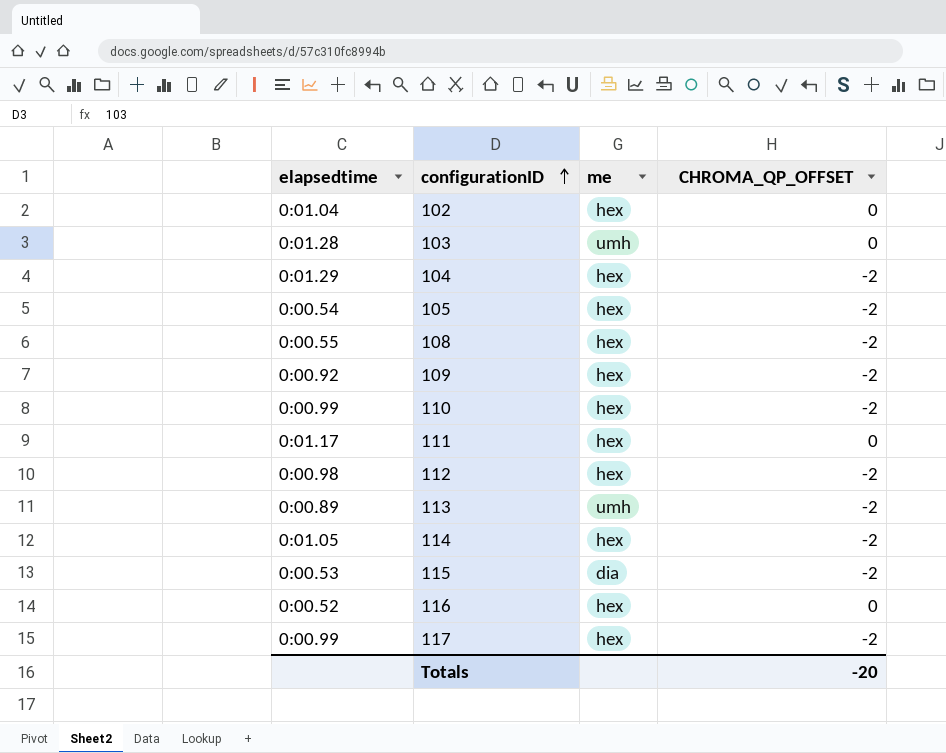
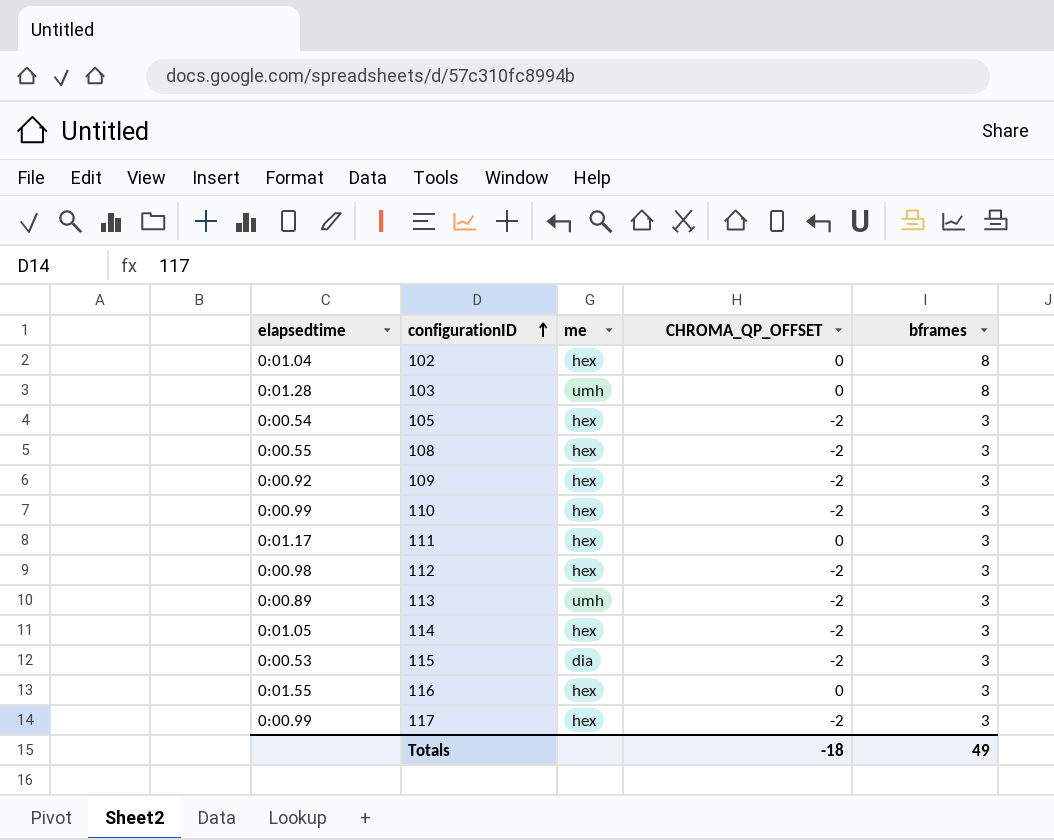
column bframes | position: none -> 5
row 104: 0:01.29 | hex | -2 -> none
116 | elapsedtime: 0:00.52 -> 0:01.55
Totals | CHROMA_QP_OFFSET: -20 -> -18

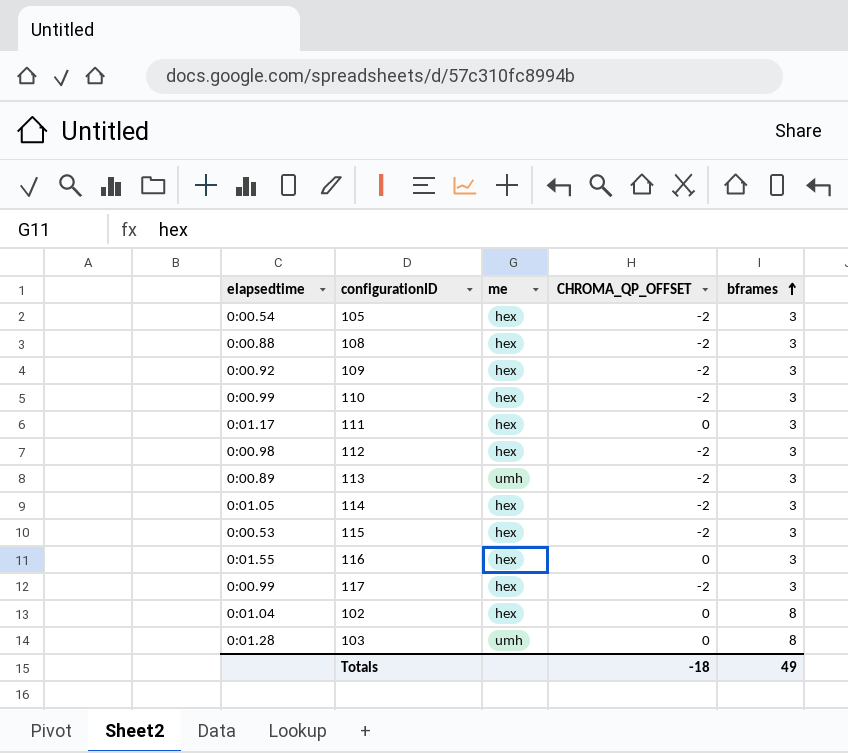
row order: configurationID ascending -> bframes ascending
108 | elapsedtime: 0:00.55 -> 0:00.88
115 | me: dia -> hex

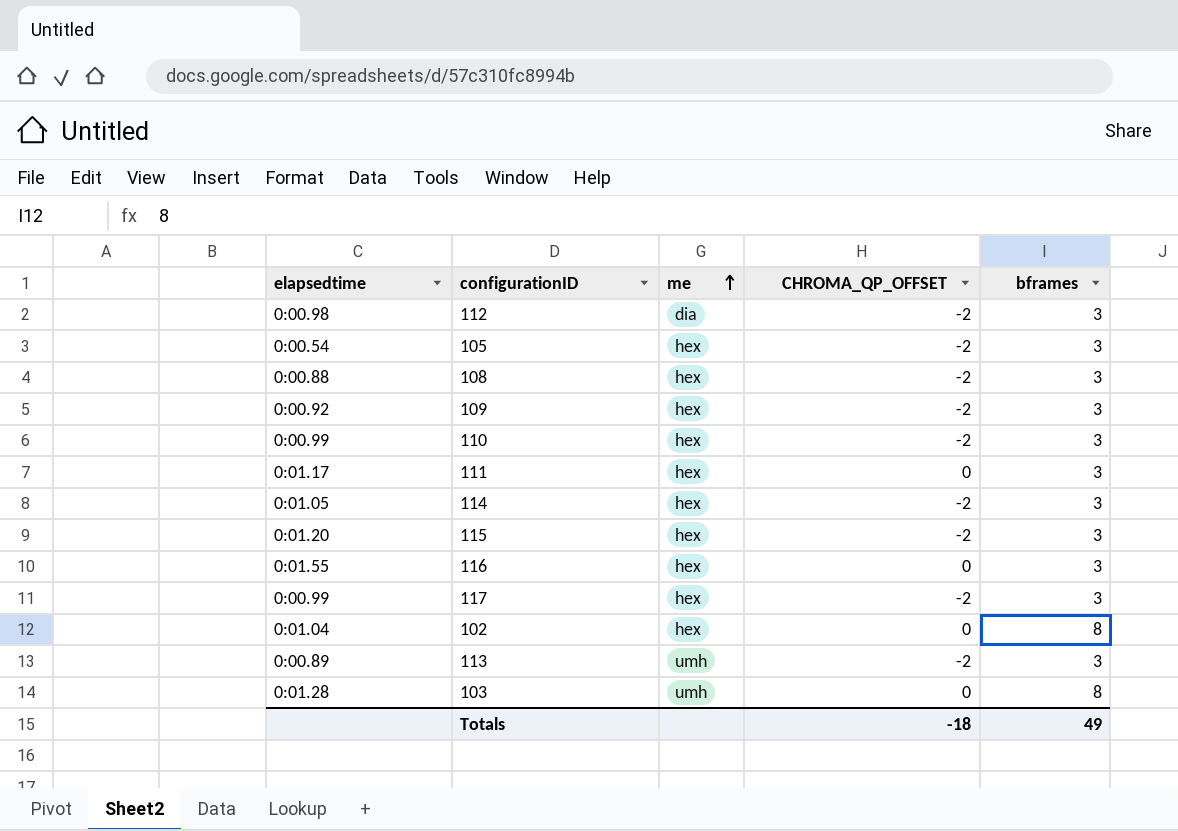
row order: bframes ascending -> me ascending
112 | me: hex -> dia
115 | elapsedtime: 0:00.53 -> 0:01.20

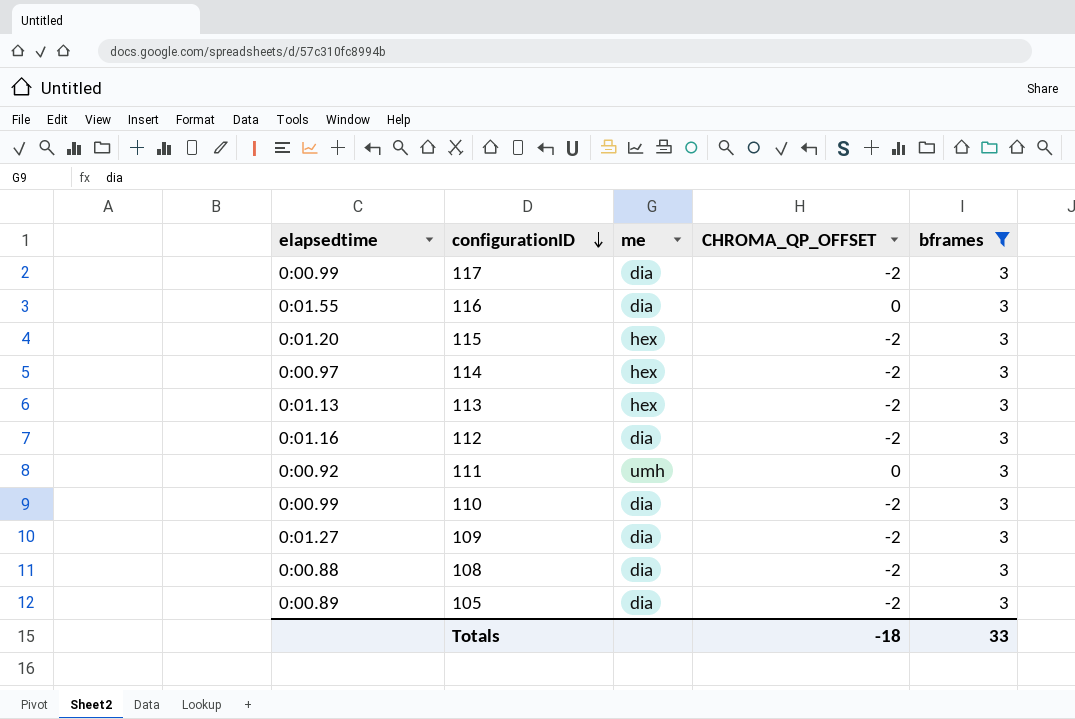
filter: none -> bframes = 3
row order: me ascending -> configurationID descending
117 | me: hex -> dia
116 | me: hex -> dia
114 | elapsedtime: 0:01.05 -> 0:00.97
113 | elapsedtime: 0:00.89 -> 0:01.13
113 | me: umh -> hex
112 | elapsedtime: 0:00.98 -> 0:01.16
111 | elapsedtime: 0:01.17 -> 0:00.92
111 | me: hex -> umh
110 | me: hex -> dia
109 | elapsedtime: 0:00.92 -> 0:01.27
109 | me: hex -> dia
108 | me: hex -> dia
105 | elapsedtime: 0:00.54 -> 0:00.89
105 | me: hex -> dia
Totals | bframes: 49 -> 33

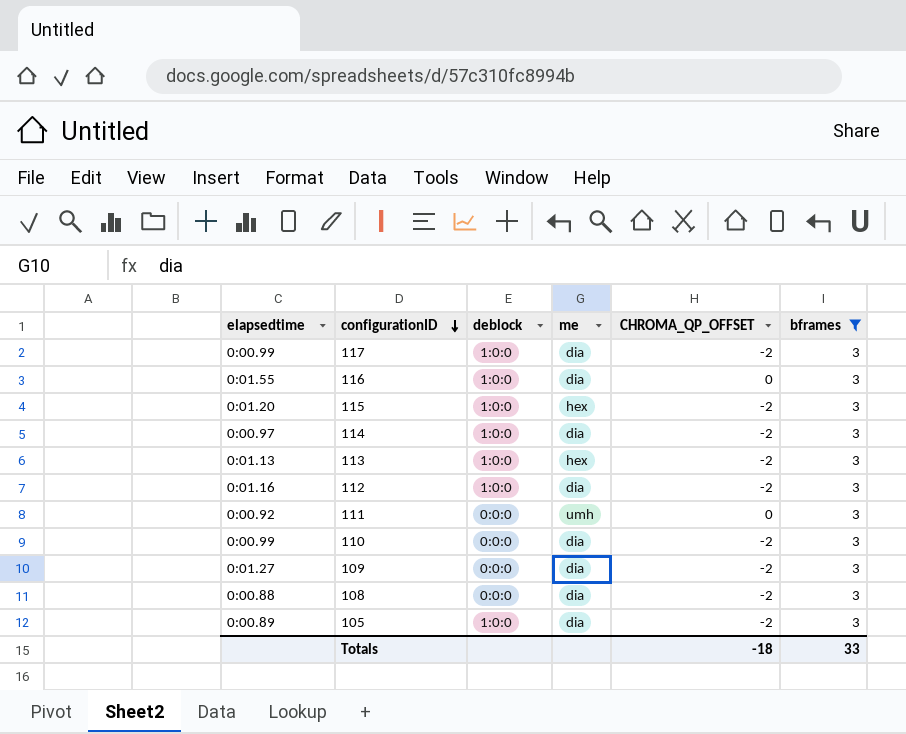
column deblock | position: none -> 3
114 | me: hex -> dia

